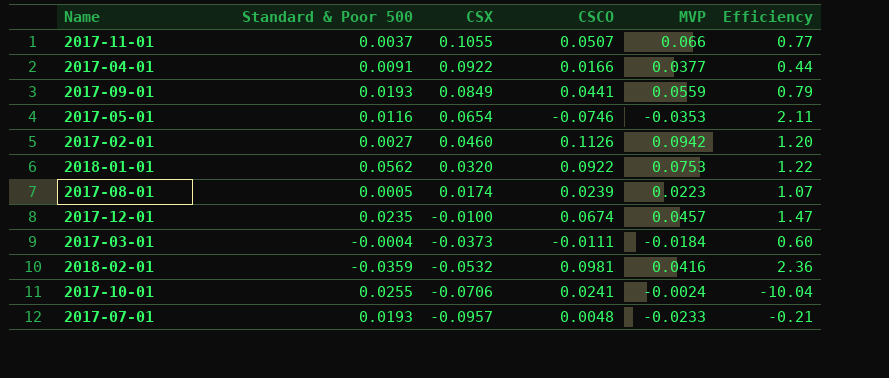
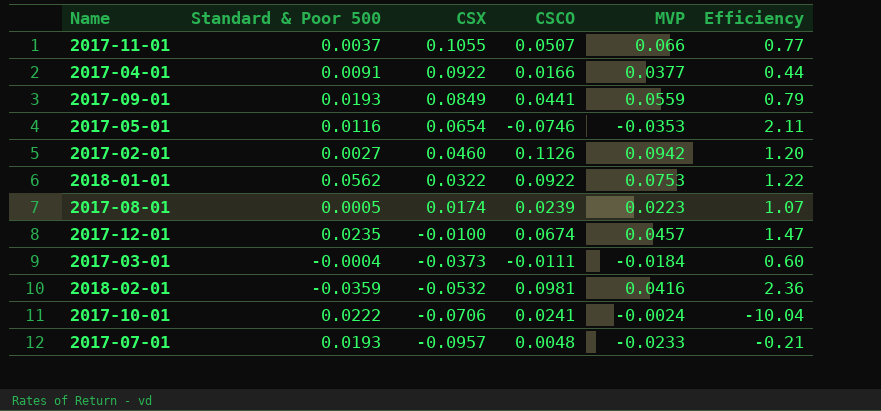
2018-01-01 | CSX: 0.0320 -> 0.0322
2017-10-01 | Standard & Poor 500: 0.0255 -> 0.0222

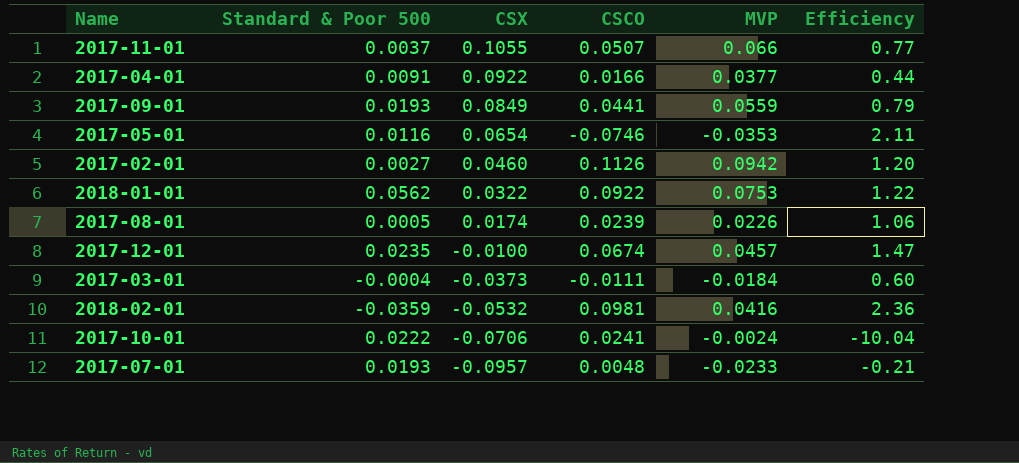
2017-08-01 | MVP: 0.0223 -> 0.0226
2017-08-01 | Efficiency: 1.07 -> 1.06

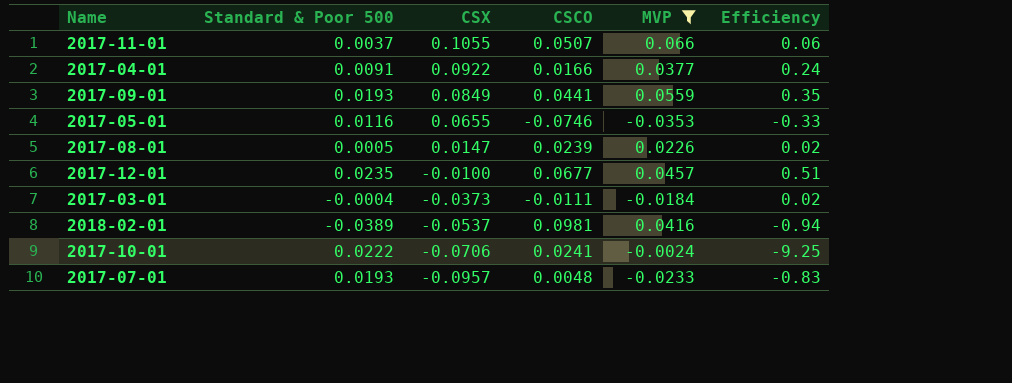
filter: none -> MVP <= 0.066
column Efficiency | formula: [CSCO] / [MVP] -> [Standard & Poor 500] / [MVP]
2017-05-01 | CSX: 0.0654 -> 0.0655
2017-08-01 | CSX: 0.0174 -> 0.0147
2017-12-01 | CSCO: 0.0674 -> 0.0677
2018-02-01 | Standard & Poor 500: -0.0359 -> -0.0389
2018-02-01 | CSX: -0.0532 -> -0.0537

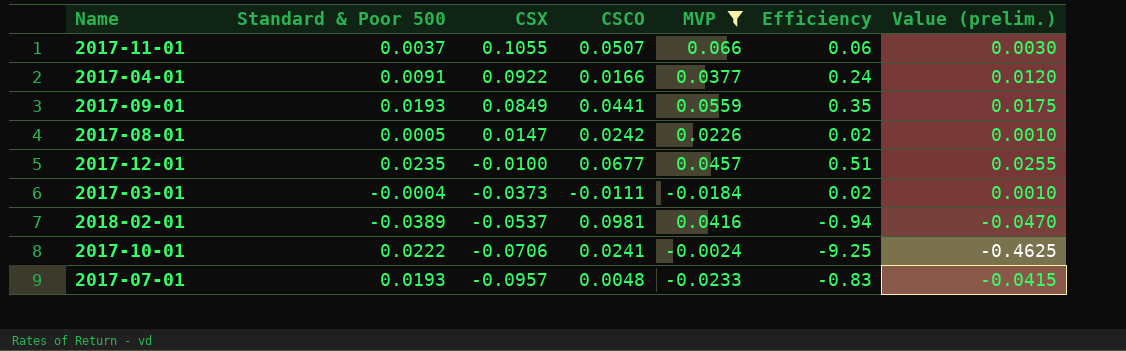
column Value (prelim.) | formula: none -> [Efficiency] * 0.05
row 2017-05-01: 0.0116 | 0.0655 | -0.0746 | -0.0353 | -0.33 -> none
2017-08-01 | CSCO: 0.0239 -> 0.0242

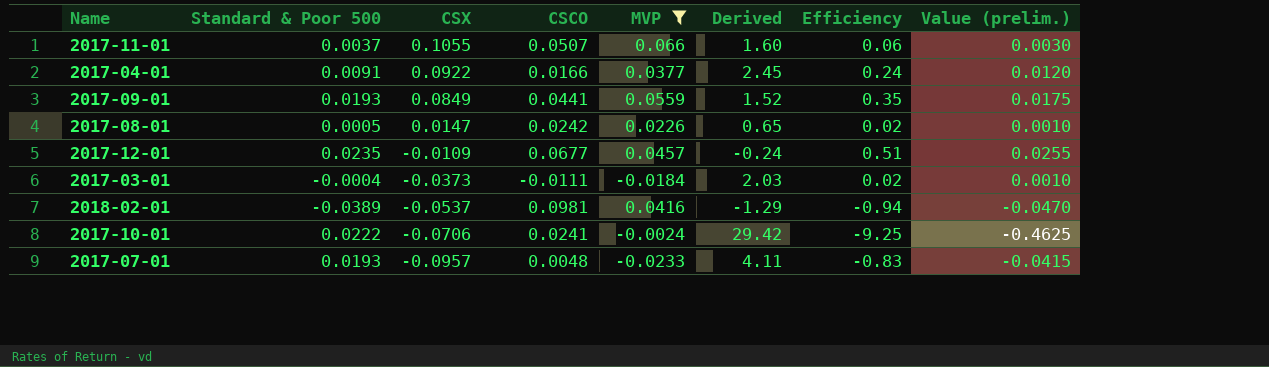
column Derived | formula: none -> [CSX] / [MVP]
2017-12-01 | CSX: -0.0100 -> -0.0109

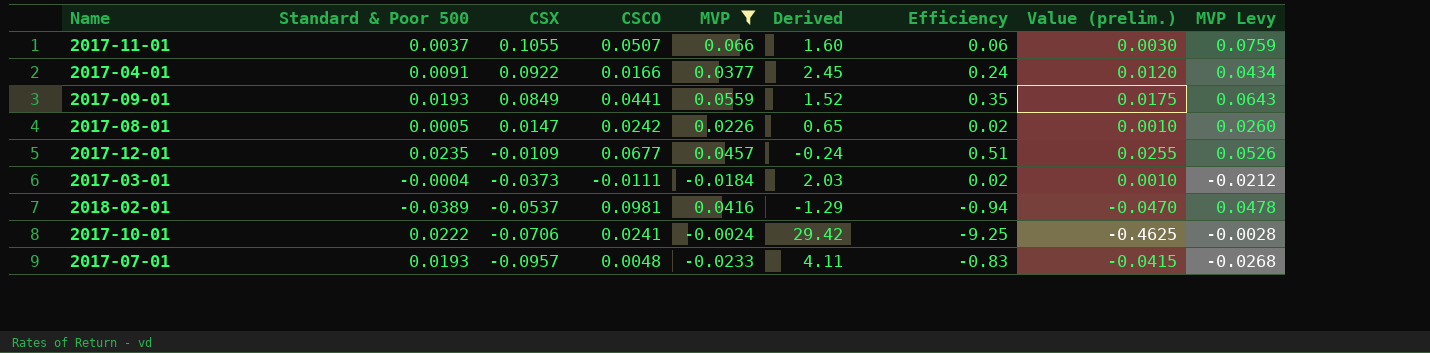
column MVP Levy | formula: none -> [MVP] * 1.15

